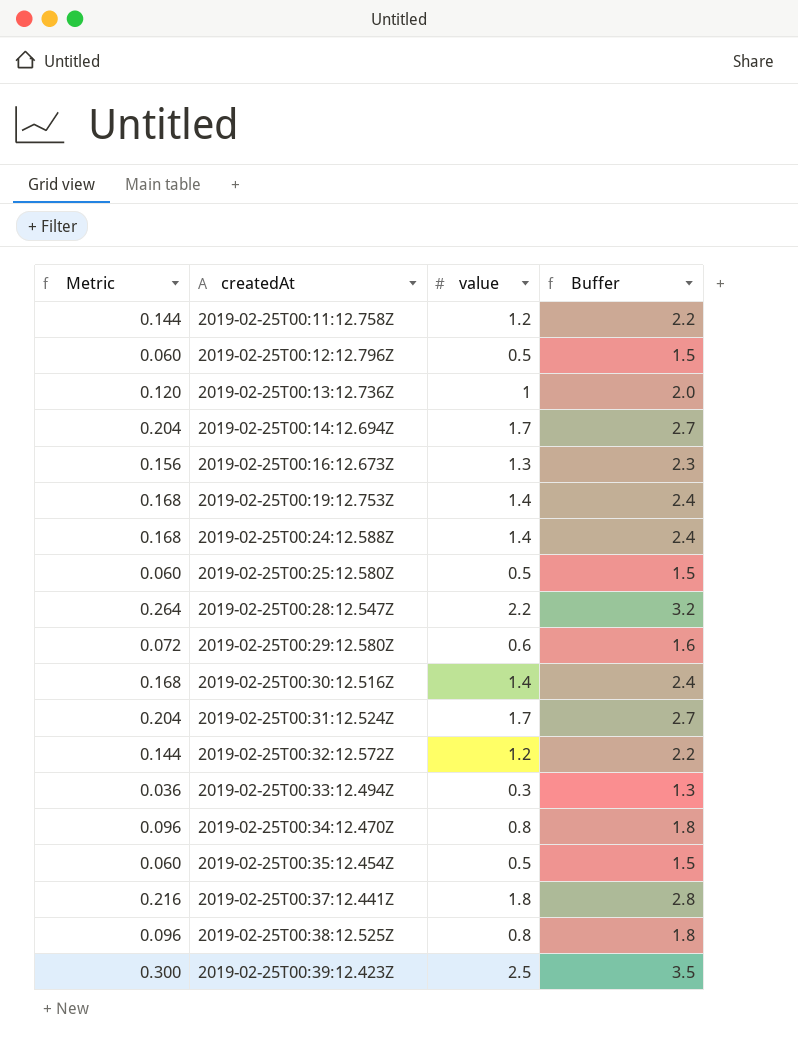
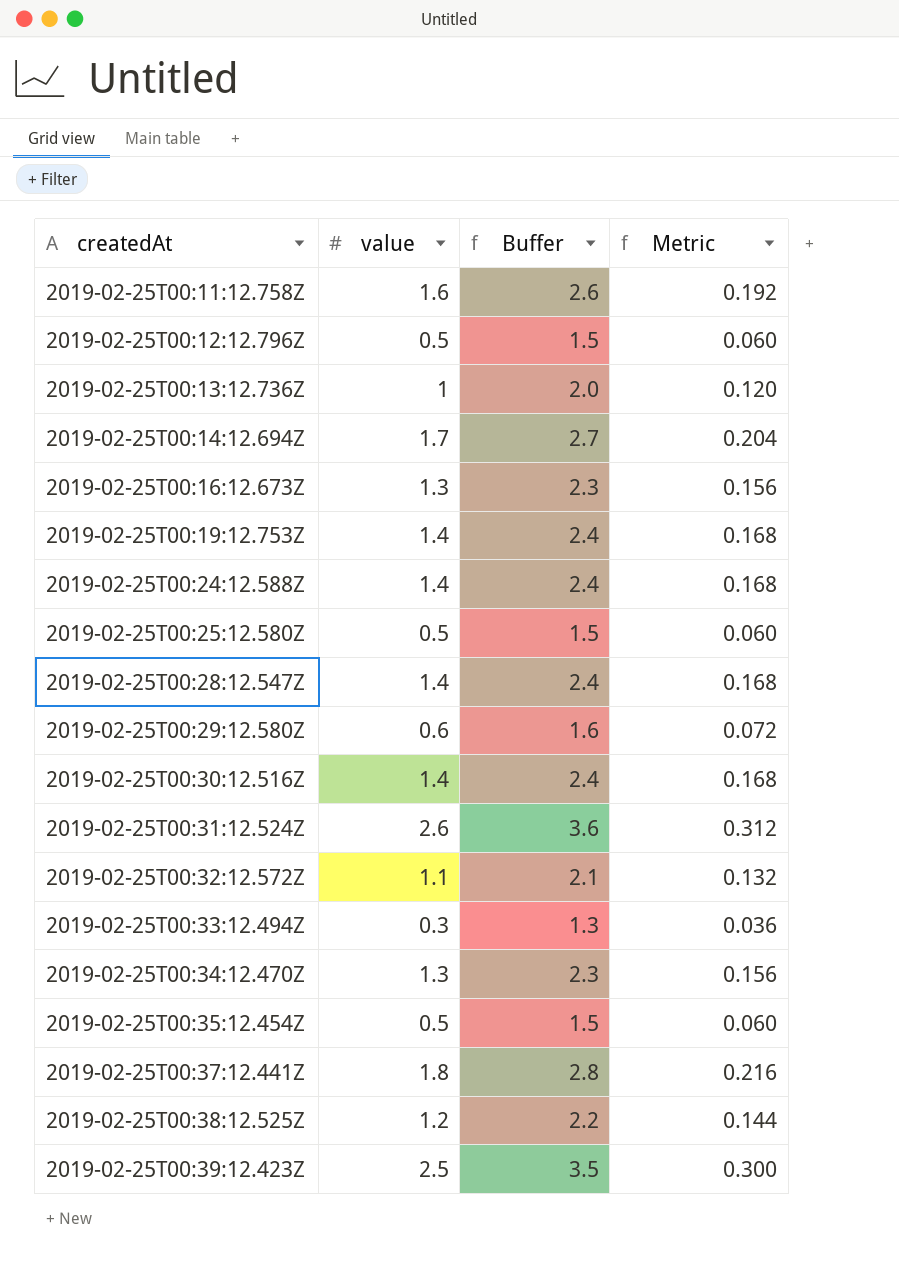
column Metric | position: 1 -> 4
2019-02-25T00:11:12.758Z | value: 1.2 -> 1.6
2019-02-25T00:11:12.758Z | Buffer: 2.2 -> 2.6
2019-02-25T00:11:12.758Z | Metric: 0.144 -> 0.192
2019-02-25T00:28:12.547Z | value: 2.2 -> 1.4
2019-02-25T00:28:12.547Z | Buffer: 3.2 -> 2.4
2019-02-25T00:28:12.547Z | Metric: 0.264 -> 0.168
2019-02-25T00:31:12.524Z | value: 1.7 -> 2.6
2019-02-25T00:31:12.524Z | Buffer: 2.7 -> 3.6
2019-02-25T00:31:12.524Z | Metric: 0.204 -> 0.312
2019-02-25T00:32:12.572Z | value: 1.2 -> 1.1
2019-02-25T00:32:12.572Z | Buffer: 2.2 -> 2.1
2019-02-25T00:32:12.572Z | Metric: 0.144 -> 0.132
2019-02-25T00:34:12.470Z | value: 0.8 -> 1.3
2019-02-25T00:34:12.470Z | Buffer: 1.8 -> 2.3
2019-02-25T00:34:12.470Z | Metric: 0.096 -> 0.156
2019-02-25T00:38:12.525Z | value: 0.8 -> 1.2
2019-02-25T00:38:12.525Z | Buffer: 1.8 -> 2.2
2019-02-25T00:38:12.525Z | Metric: 0.096 -> 0.144

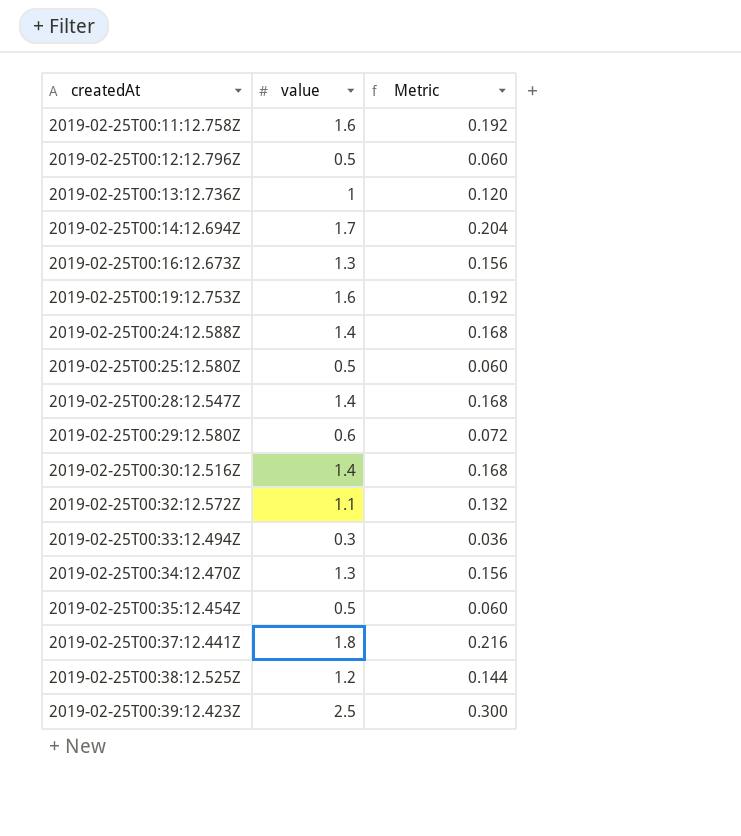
column Buffer | formula: [value] + 1 -> none
row 2019-02-25T00:31:12.524Z: 2.6 | 3.6 | 0.312 -> none
2019-02-25T00:19:12.753Z | value: 1.4 -> 1.6
2019-02-25T00:19:12.753Z | Metric: 0.168 -> 0.192

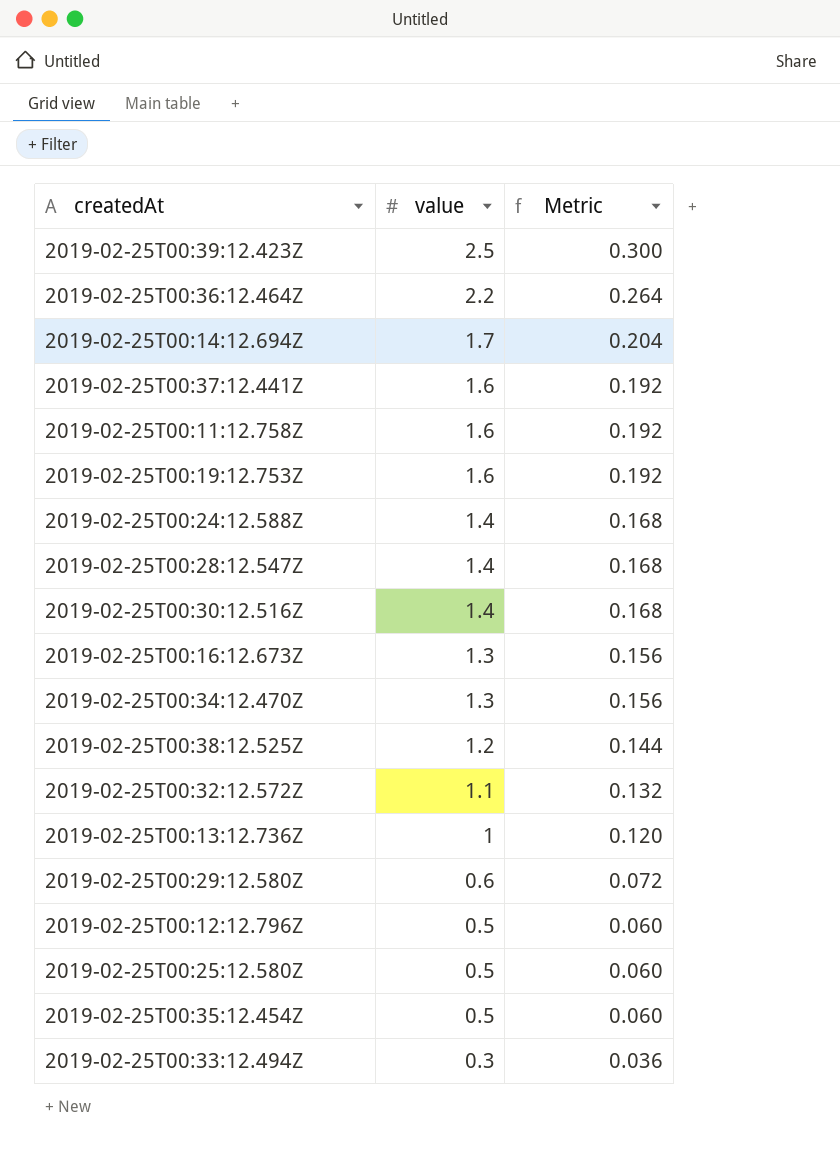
row order: createdAt ascending -> value descending
row 2019-02-25T00:36:12.464Z: none -> 2.2 | 0.264
2019-02-25T00:37:12.441Z | value: 1.8 -> 1.6
2019-02-25T00:37:12.441Z | Metric: 0.216 -> 0.192

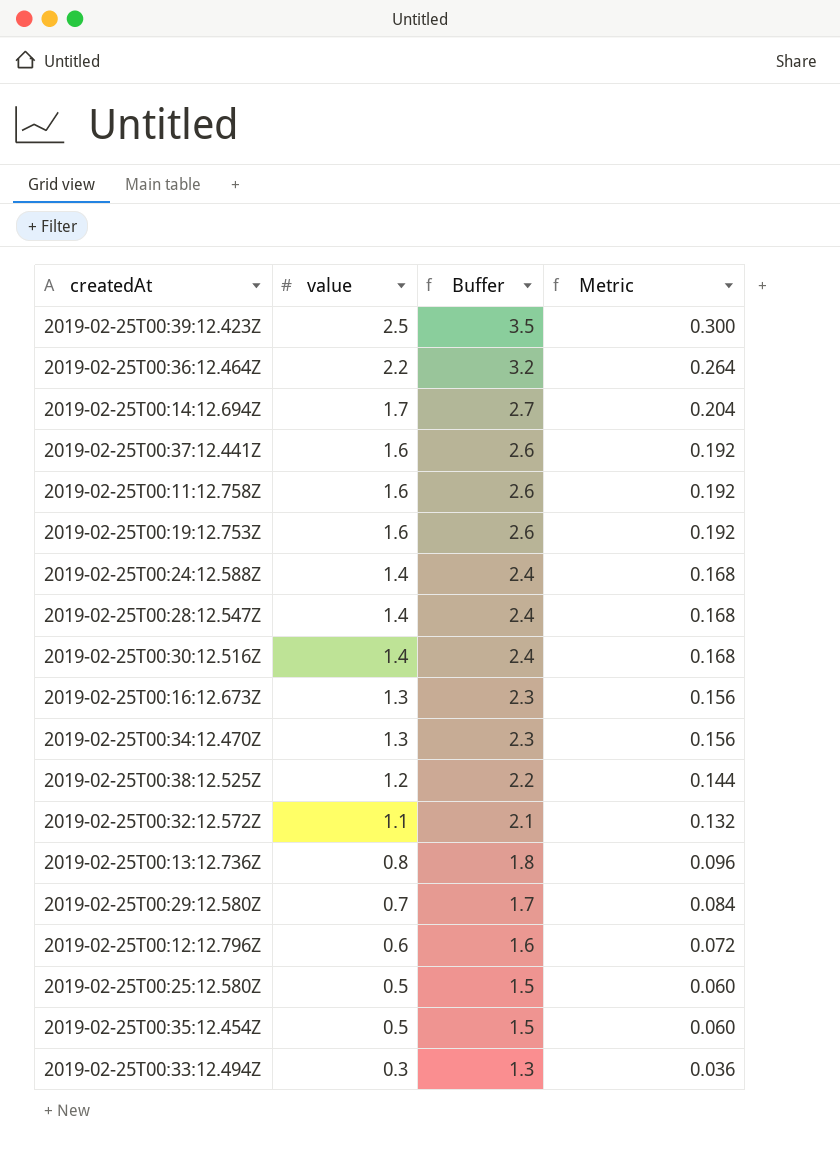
column Buffer | formula: none -> [value] + 1
2019-02-25T00:13:12.736Z | value: 1 -> 0.8
2019-02-25T00:13:12.736Z | Metric: 0.120 -> 0.096
2019-02-25T00:29:12.580Z | value: 0.6 -> 0.7
2019-02-25T00:29:12.580Z | Metric: 0.072 -> 0.084
2019-02-25T00:12:12.796Z | value: 0.5 -> 0.6
2019-02-25T00:12:12.796Z | Metric: 0.060 -> 0.072

